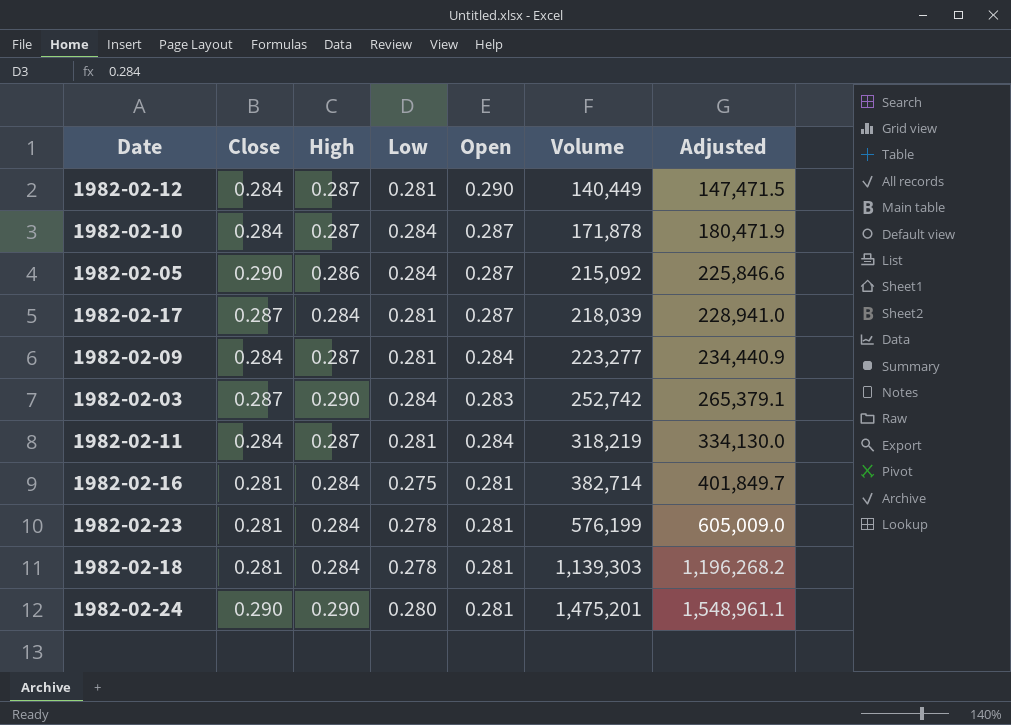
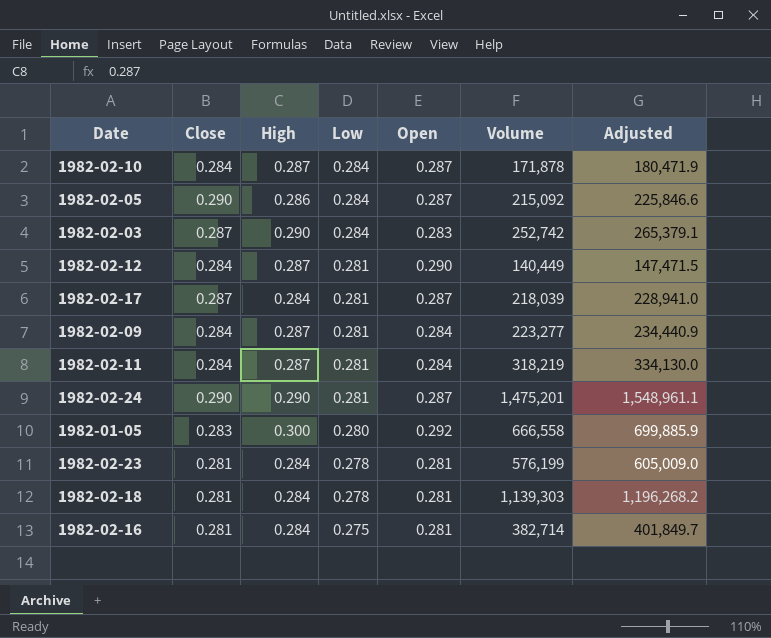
row order: Volume ascending -> Low descending
1982-02-24 | Low: 0.280 -> 0.281
1982-02-24 | Open: 0.281 -> 0.287
row 1982-01-05: none -> 0.283 | 0.300 | 0.280 | 0.292 | 666,558 | 699,885.9

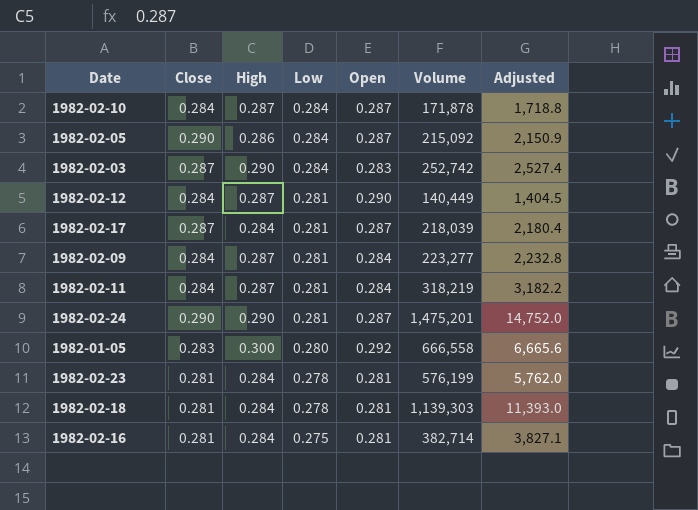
column Adjusted | formula: [Volume] * 1.05 -> [Volume] * 0.01

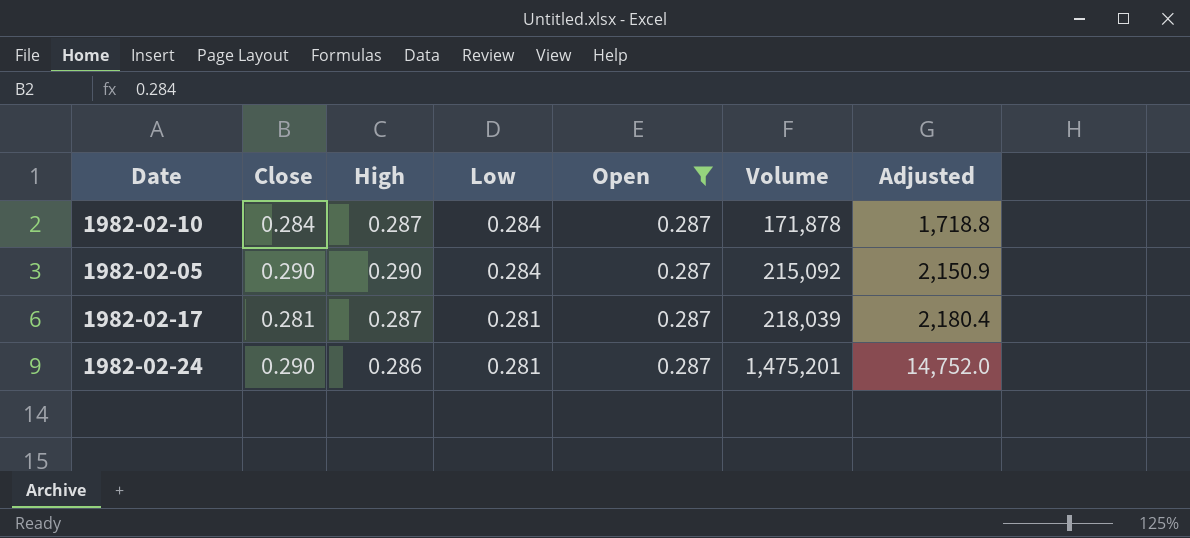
filter: none -> Open = 0.287
1982-02-05 | High: 0.286 -> 0.290
1982-02-17 | Close: 0.287 -> 0.281
1982-02-17 | High: 0.284 -> 0.287
1982-02-24 | High: 0.290 -> 0.286

